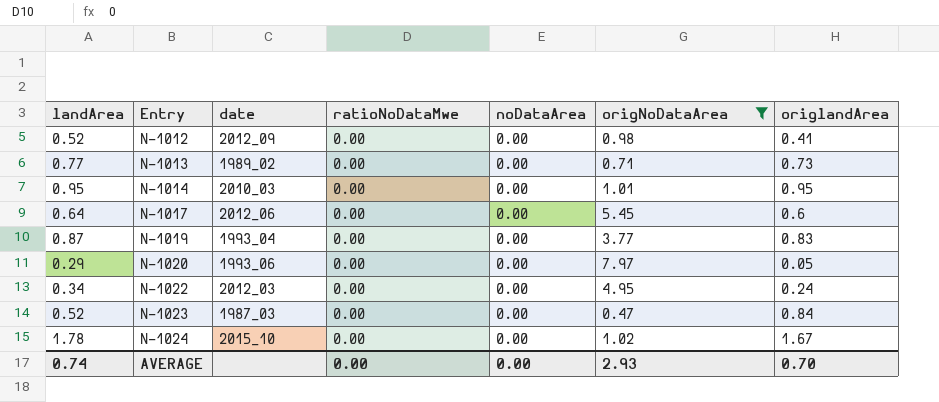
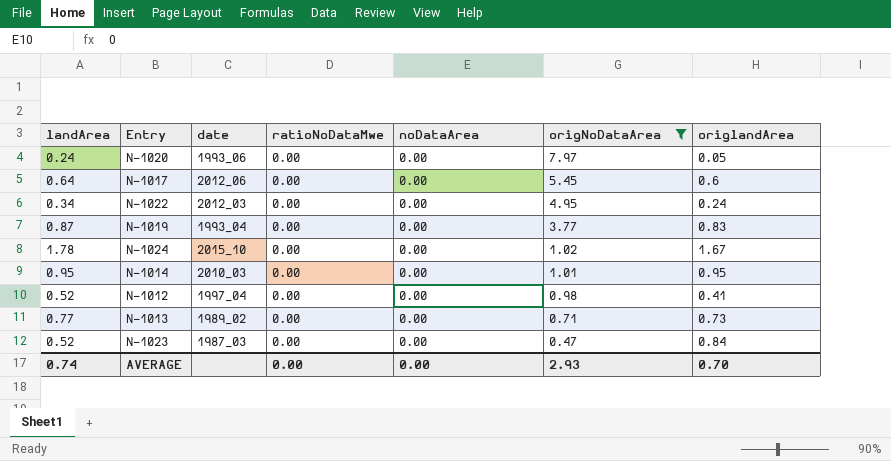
row order: Entry ascending -> origNoDataArea descending
N-1020 | landArea: 0.29 -> 0.24
N-1012 | date: 2012_09 -> 1997_04

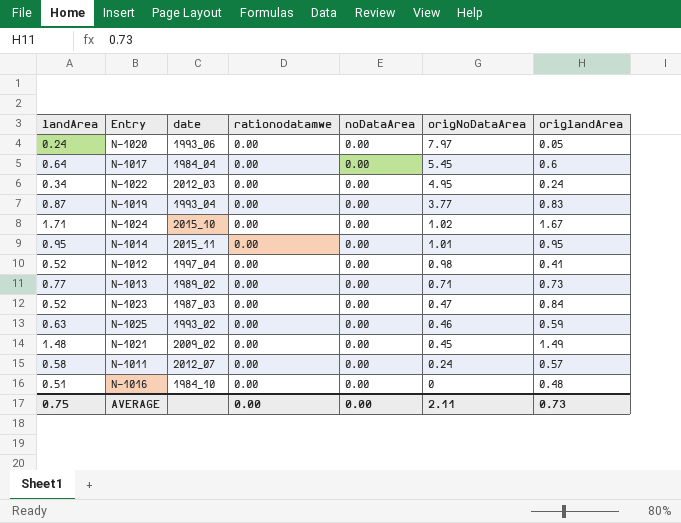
filter: origNoDataArea >= 0.47 -> none
column name: ratioNoDataMwe -> rationodatamwe
N-1017 | date: 2012_06 -> 1984_04
N-1024 | landArea: 1.78 -> 1.71
N-1014 | date: 2010_03 -> 2015_11
AVERAGE | landArea: 0.74 -> 0.75
AVERAGE | origNoDataArea: 2.93 -> 2.11
AVERAGE | origlandArea: 0.70 -> 0.73

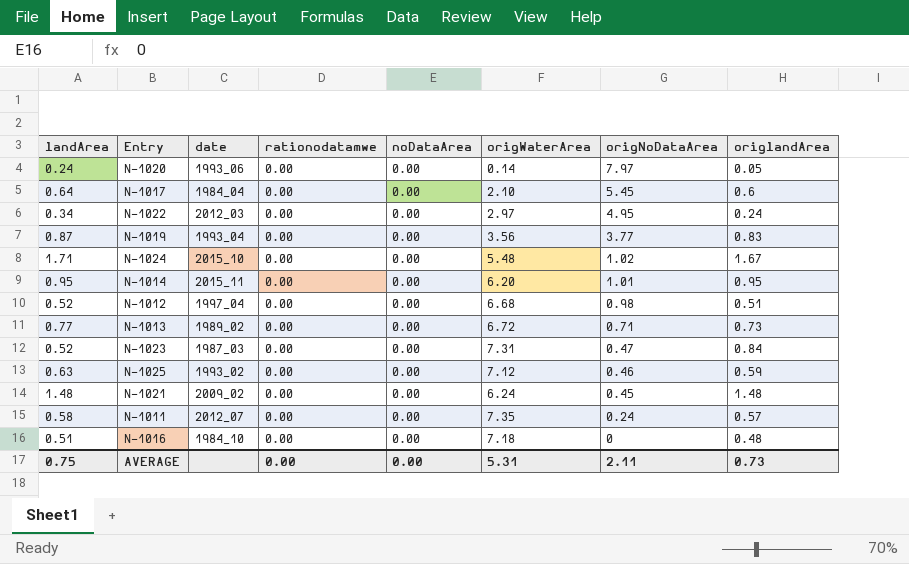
column origWaterArea | position: none -> 6
N-1012 | origlandArea: 0.41 -> 0.51
N-1021 | origlandArea: 1.49 -> 1.48

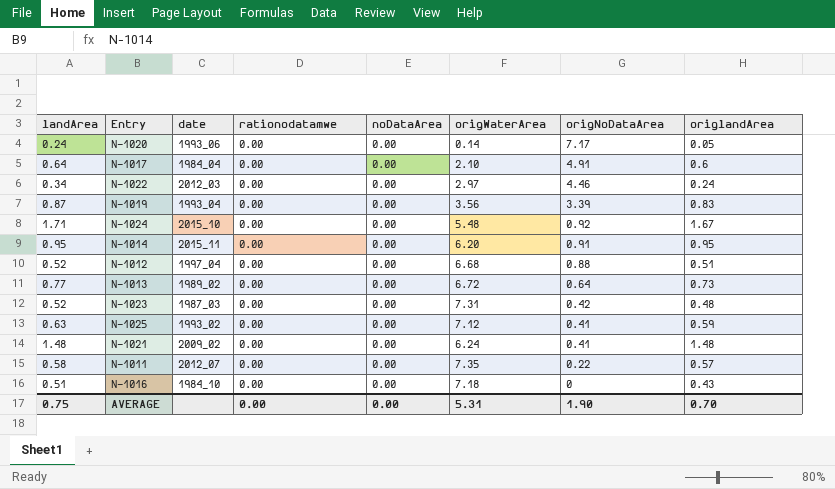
N-1020 | origNoDataArea: 7.97 -> 7.17
N-1017 | origNoDataArea: 5.45 -> 4.91
N-1022 | origNoDataArea: 4.95 -> 4.46
N-1019 | origNoDataArea: 3.77 -> 3.39
N-1024 | origNoDataArea: 1.02 -> 0.92
N-1014 | origNoDataArea: 1.01 -> 0.91
N-1012 | origNoDataArea: 0.98 -> 0.88
N-1013 | origNoDataArea: 0.71 -> 0.64
N-1023 | origNoDataArea: 0.47 -> 0.42
N-1023 | origlandArea: 0.84 -> 0.48
N-1025 | origNoDataArea: 0.46 -> 0.41
N-1021 | origNoDataArea: 0.45 -> 0.41
N-1011 | origNoDataArea: 0.24 -> 0.22
N-1016 | origlandArea: 0.48 -> 0.43
AVERAGE | origNoDataArea: 2.11 -> 1.90
AVERAGE | origlandArea: 0.73 -> 0.70

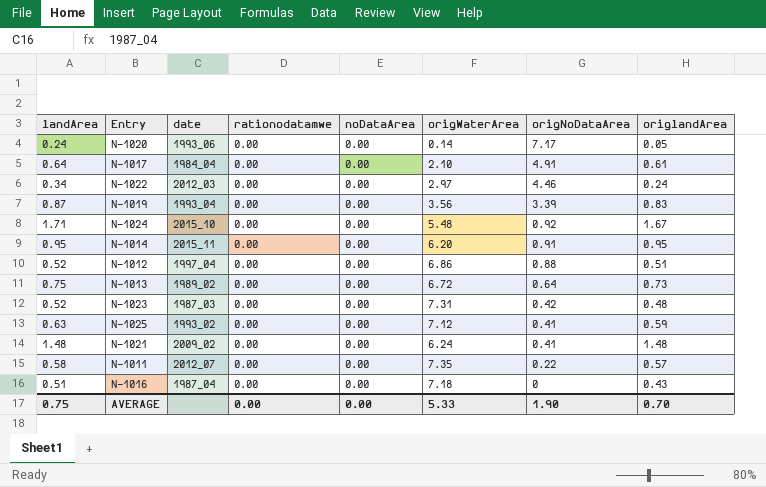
N-1017 | origlandArea: 0.6 -> 0.61
N-1012 | origWaterArea: 6.68 -> 6.86
N-1013 | landArea: 0.77 -> 0.75
N-1016 | date: 1984_10 -> 1987_04
AVERAGE | origWaterArea: 5.31 -> 5.33

